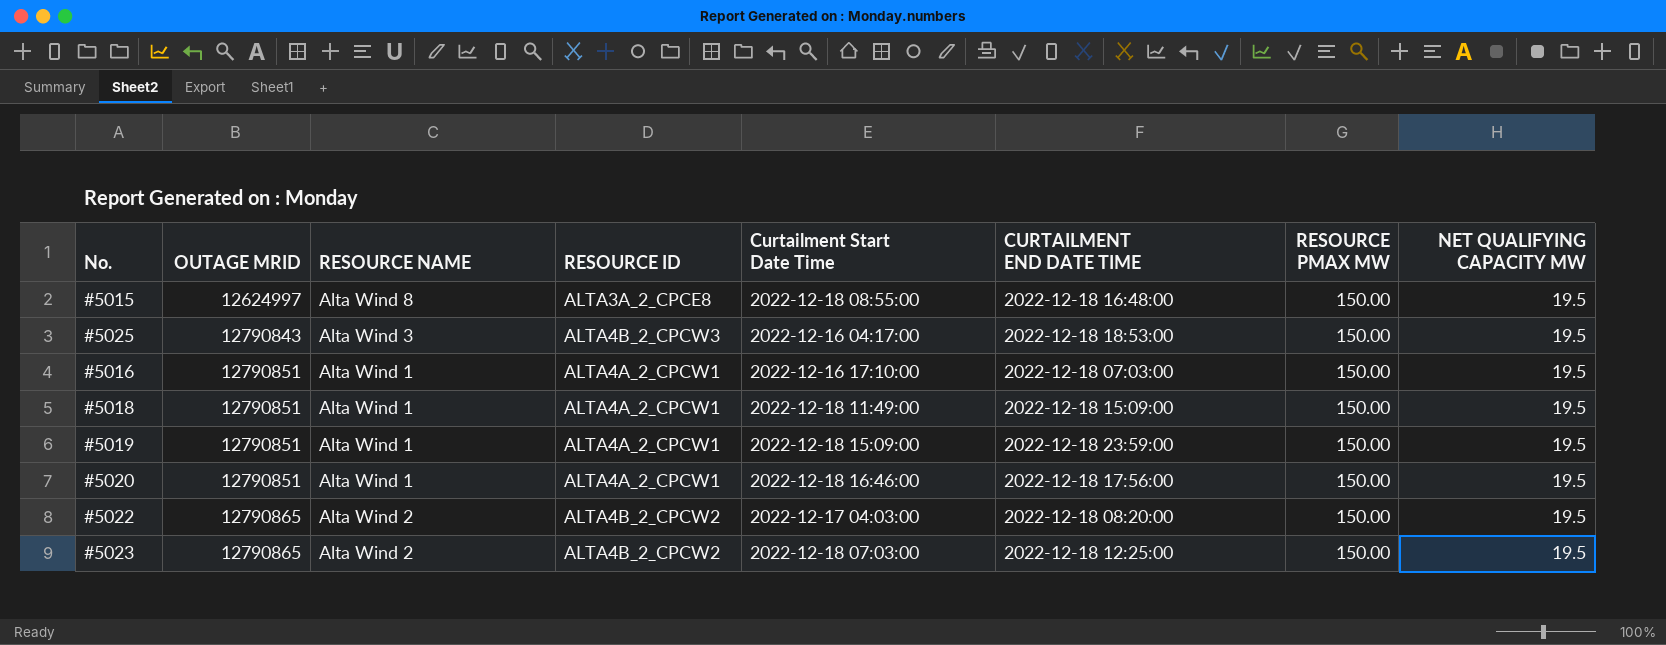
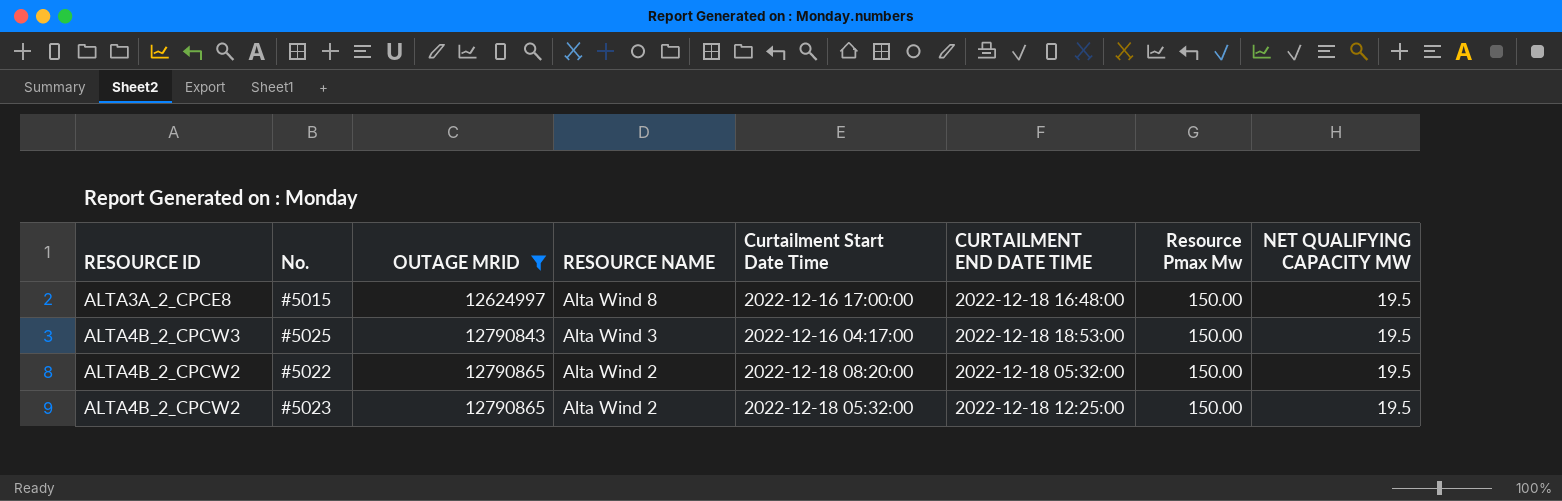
filter: none -> OUTAGE MRID != 12790851
column RESOURCE ID | position: 4 -> 1
column name: RESOURCE PMAX MW -> Resource Pmax Mw
#5015 | Curtailment Start Date Time: 2022-12-18 08:55:00 -> 2022-12-16 17:00:00
#5022 | Curtailment Start Date Time: 2022-12-17 04:03:00 -> 2022-12-18 08:20:00
#5022 | CURTAILMENT END DATE TIME: 2022-12-18 08:20:00 -> 2022-12-18 05:32:00
#5023 | Curtailment Start Date Time: 2022-12-18 07:03:00 -> 2022-12-18 05:32:00

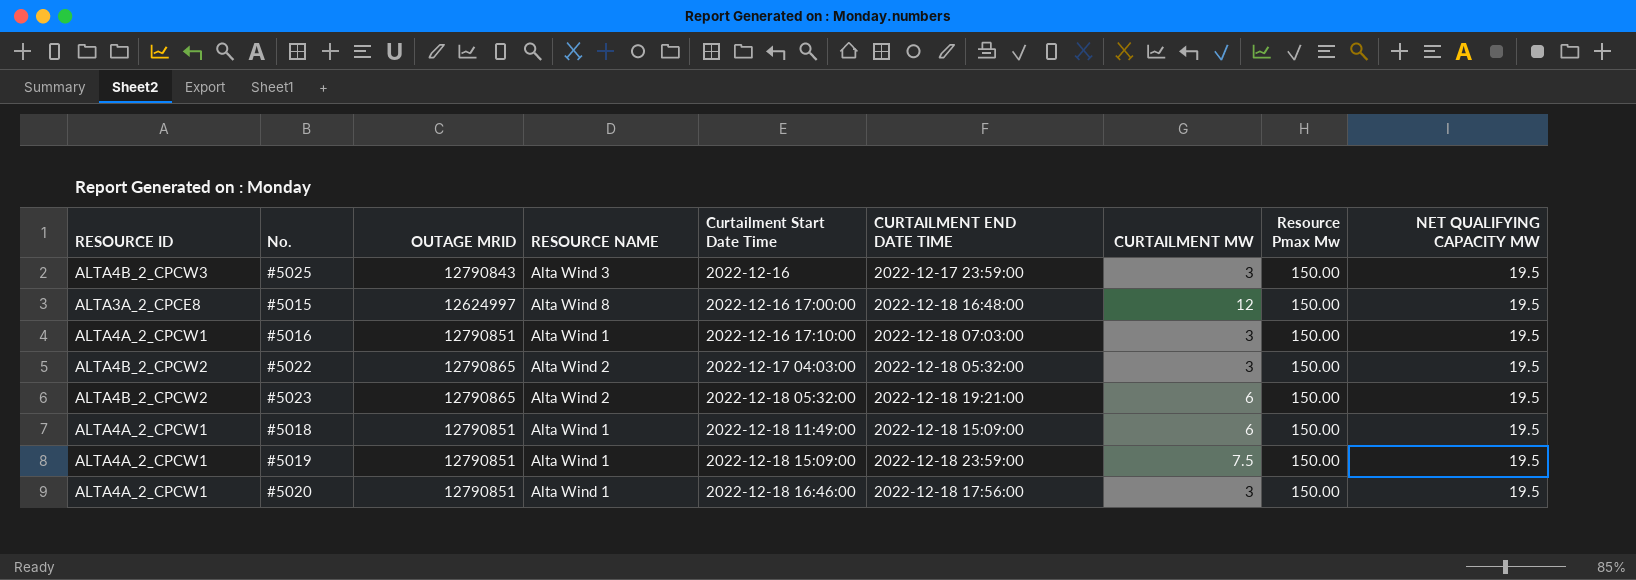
filter: OUTAGE MRID != 12790851 -> none
row order: OUTAGE MRID ascending -> Curtailment Start Date Time ascending
column CURTAILMENT MW | position: none -> 7
#5025 | Curtailment Start Date Time: 2022-12-16 04:17:00 -> 2022-12-16
#5025 | CURTAILMENT END DATE TIME: 2022-12-18 18:53:00 -> 2022-12-17 23:59:00
#5022 | Curtailment Start Date Time: 2022-12-18 08:20:00 -> 2022-12-17 04:03:00
#5023 | CURTAILMENT END DATE TIME: 2022-12-18 12:25:00 -> 2022-12-18 19:21:00

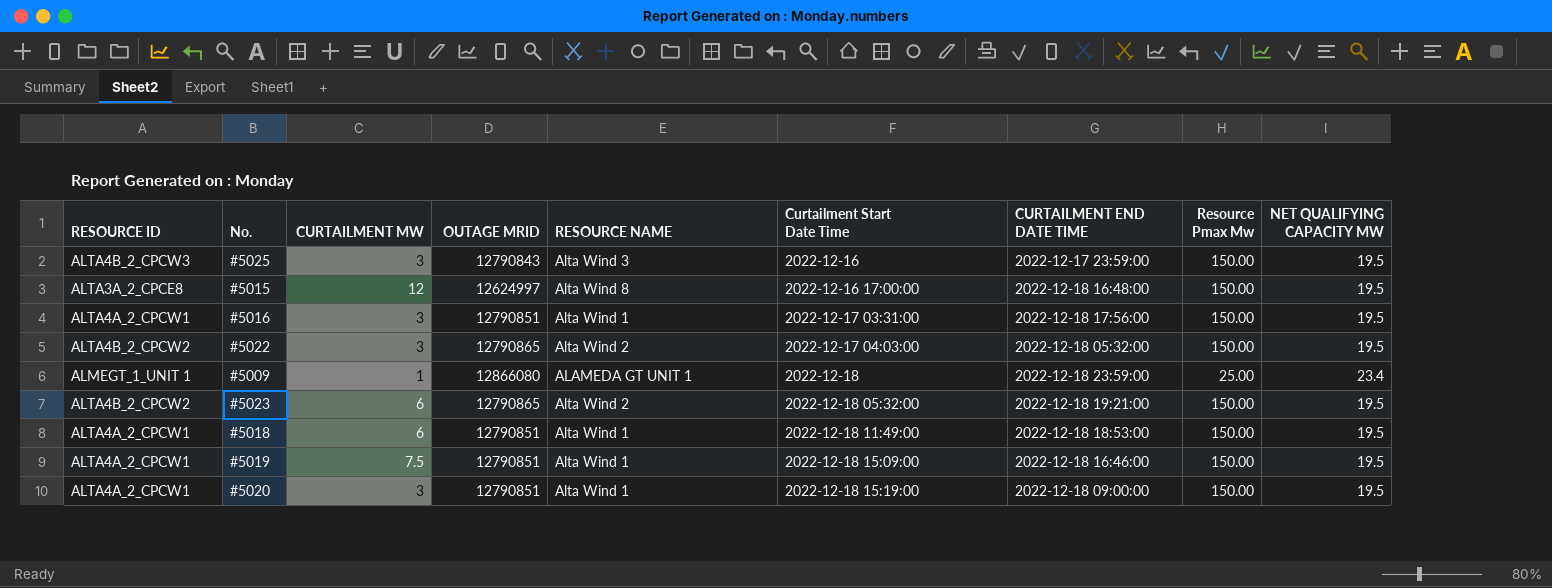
column CURTAILMENT MW | position: 7 -> 3
#5016 | Curtailment Start Date Time: 2022-12-16 17:10:00 -> 2022-12-17 03:31:00
#5016 | CURTAILMENT END DATE TIME: 2022-12-18 07:03:00 -> 2022-12-18 17:56:00
row #5009: none -> ALMEGT_1_UNIT 1 | 1 | 12866080 | ALAMEDA GT UNIT 1 | 2022-12-18 | 2022-12-18 23:59:00 | 25.00 | 23.4
#5018 | CURTAILMENT END DATE TIME: 2022-12-18 15:09:00 -> 2022-12-18 18:53:00
#5019 | CURTAILMENT END DATE TIME: 2022-12-18 23:59:00 -> 2022-12-18 16:46:00
#5020 | Curtailment Start Date Time: 2022-12-18 16:46:00 -> 2022-12-18 15:19:00
#5020 | CURTAILMENT END DATE TIME: 2022-12-18 17:56:00 -> 2022-12-18 09:00:00

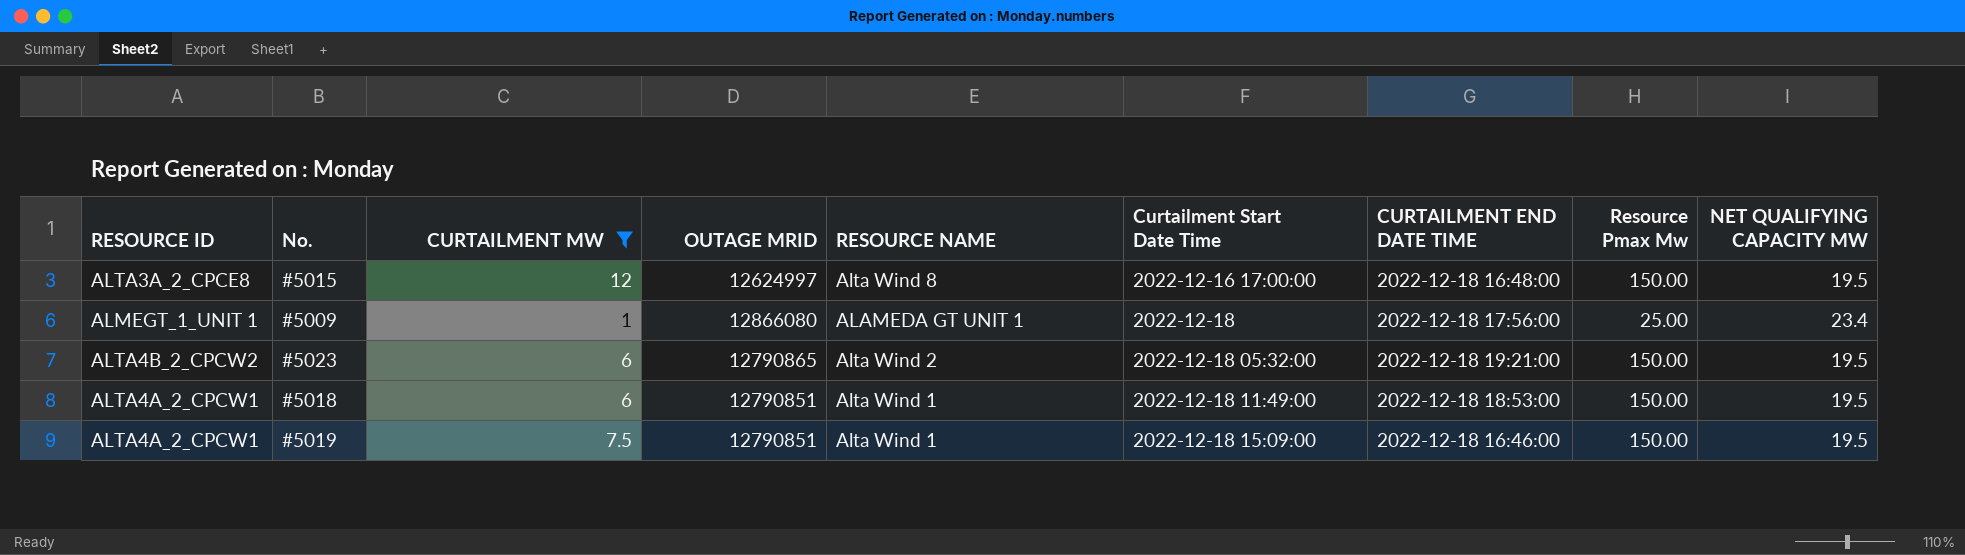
filter: none -> CURTAILMENT MW != 3
#5009 | CURTAILMENT END DATE TIME: 2022-12-18 23:59:00 -> 2022-12-18 17:56:00

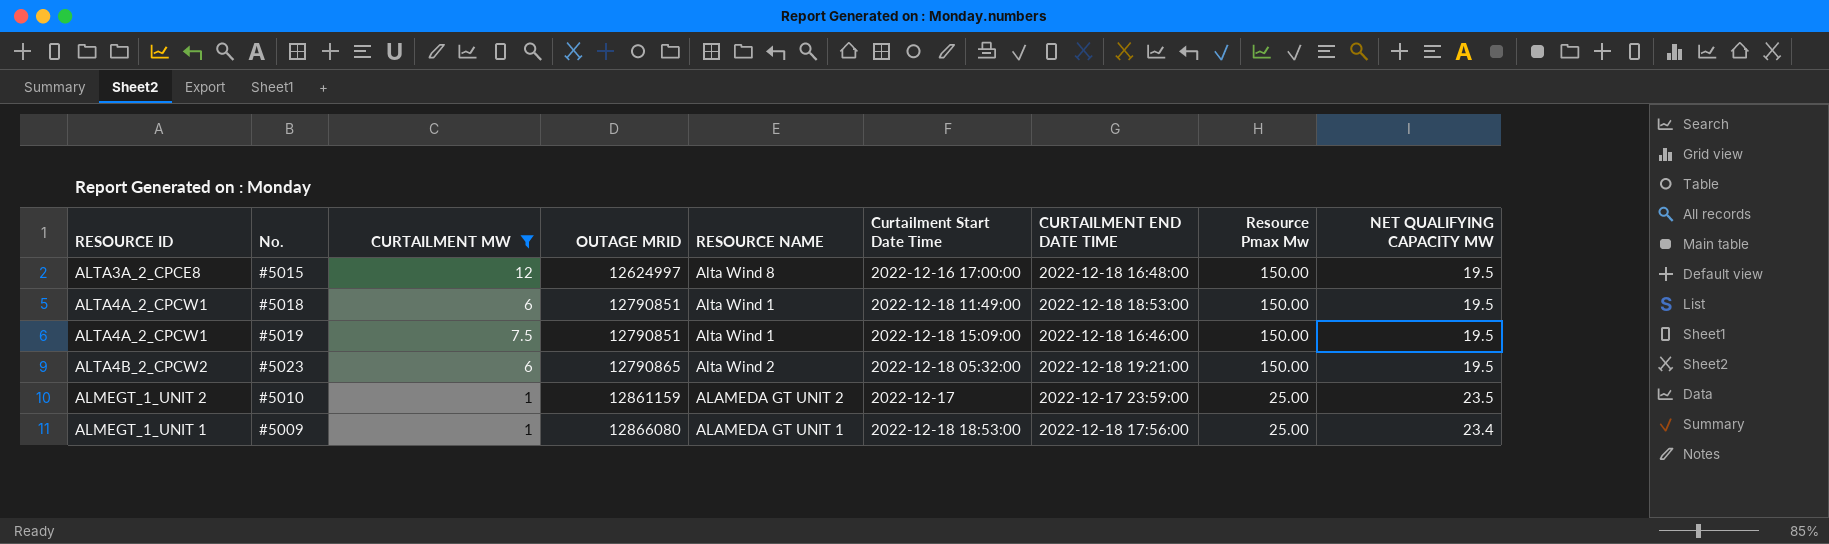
row order: Curtailment Start Date Time ascending -> OUTAGE MRID ascending
row #5010: none -> ALMEGT_1_UNIT 2 | 1 | 12861159 | ALAMEDA GT UNIT 2 | 2022-12-17 | 2022-12-17 23:59:00 | 25.00 | 23.5
#5009 | Curtailment Start Date Time: 2022-12-18 -> 2022-12-18 18:53:00

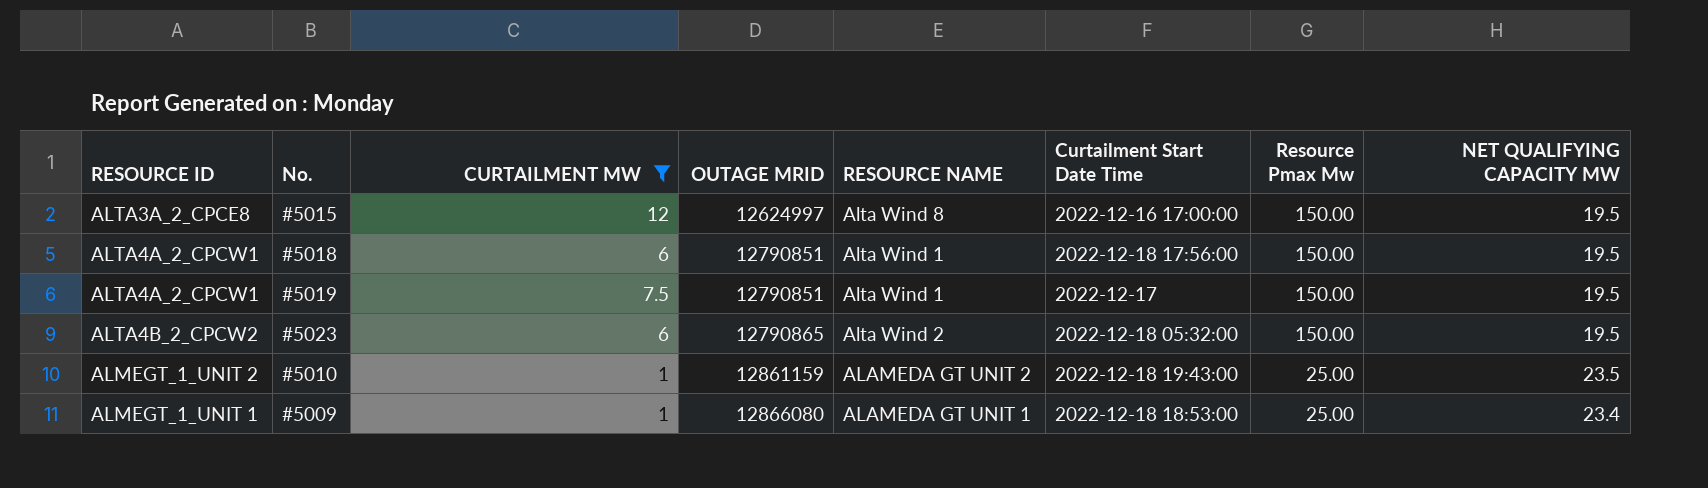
column CURTAILMENT END DATE TIME | position: 7 -> none
#5018 | Curtailment Start Date Time: 2022-12-18 11:49:00 -> 2022-12-18 17:56:00
#5019 | Curtailment Start Date Time: 2022-12-18 15:09:00 -> 2022-12-17
#5010 | Curtailment Start Date Time: 2022-12-17 -> 2022-12-18 19:43:00

